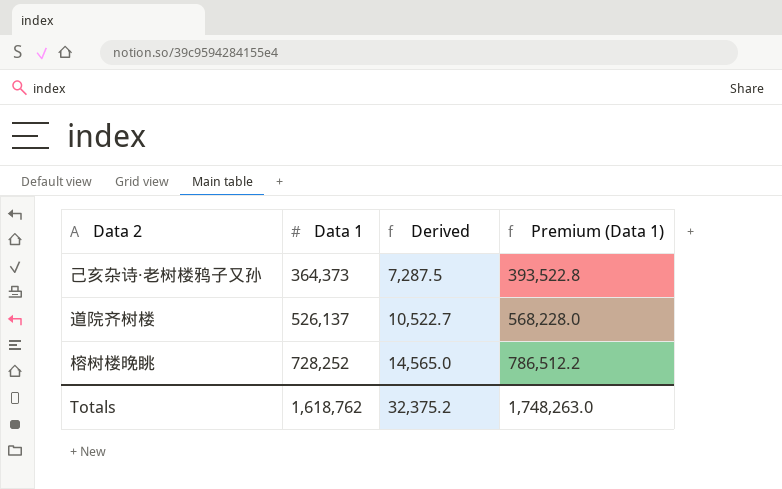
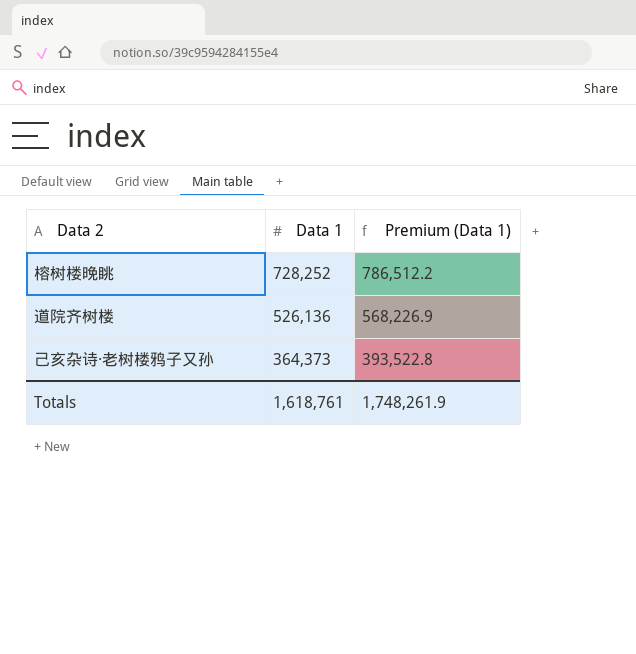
row order: Data 1 ascending -> Data 1 descending
column Derived | formula: [Data 1] * 0.02 -> none
道院齐树楼 | Data 1: 526,137 -> 526,136
道院齐树楼 | Premium (Data 1): 568,228.0 -> 568,226.9
Totals | Data 1: 1,618,762 -> 1,618,761
Totals | Premium (Data 1): 1,748,263.0 -> 1,748,261.9

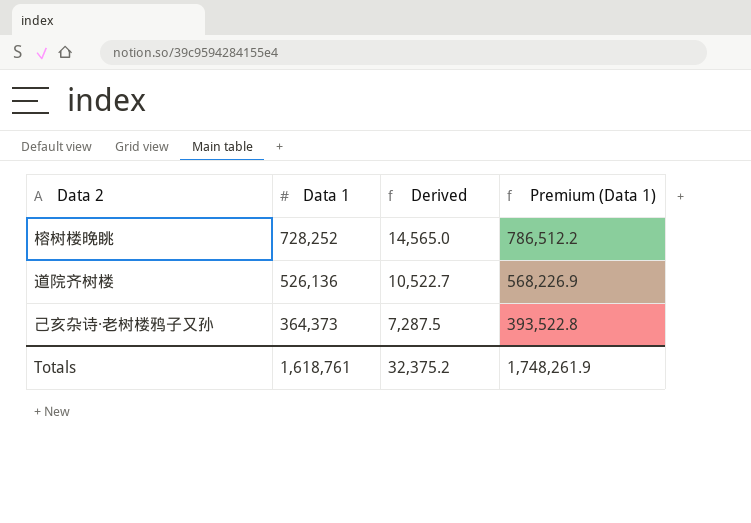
column Derived | formula: none -> [Data 1] * 0.02

